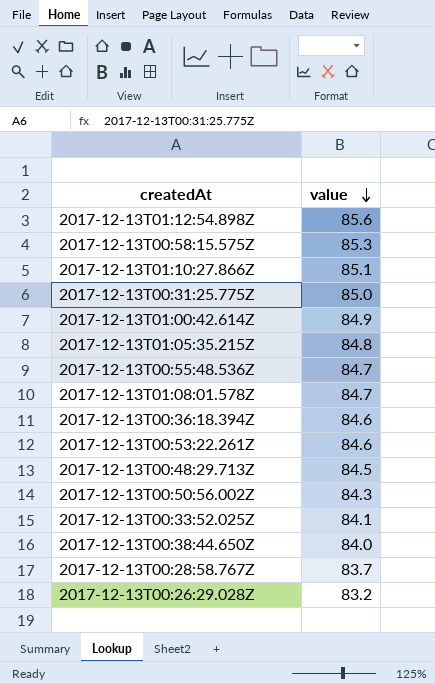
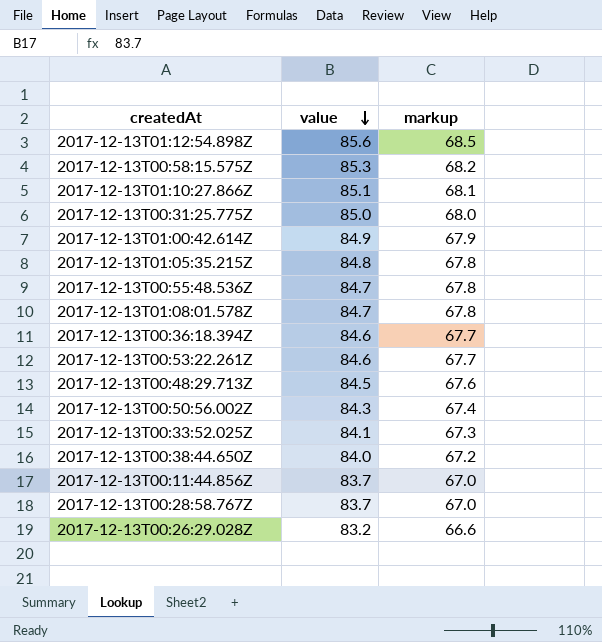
column markup | formula: none -> [value] * 0.8
row 2017-12-13T00:11:44.856Z: none -> 83.7 | 67.0

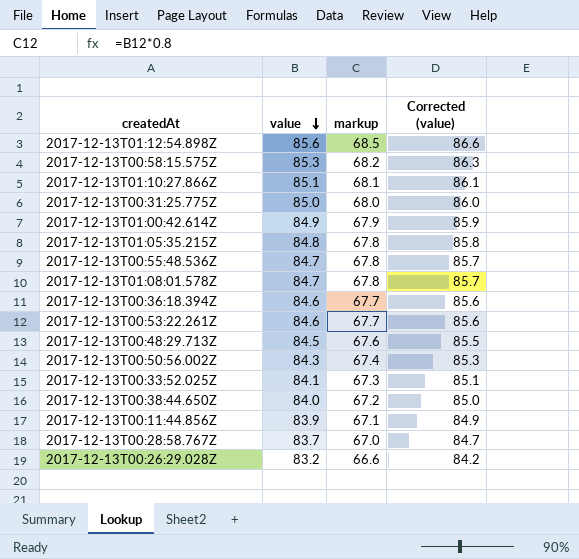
column Corrected (value) | formula: none -> [value] + 1
2017-12-13T00:11:44.856Z | value: 83.7 -> 83.9
2017-12-13T00:11:44.856Z | markup: 67.0 -> 67.1

